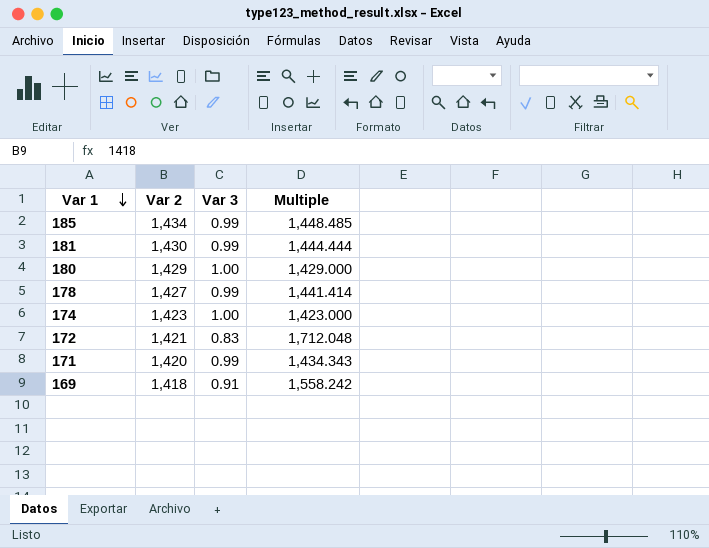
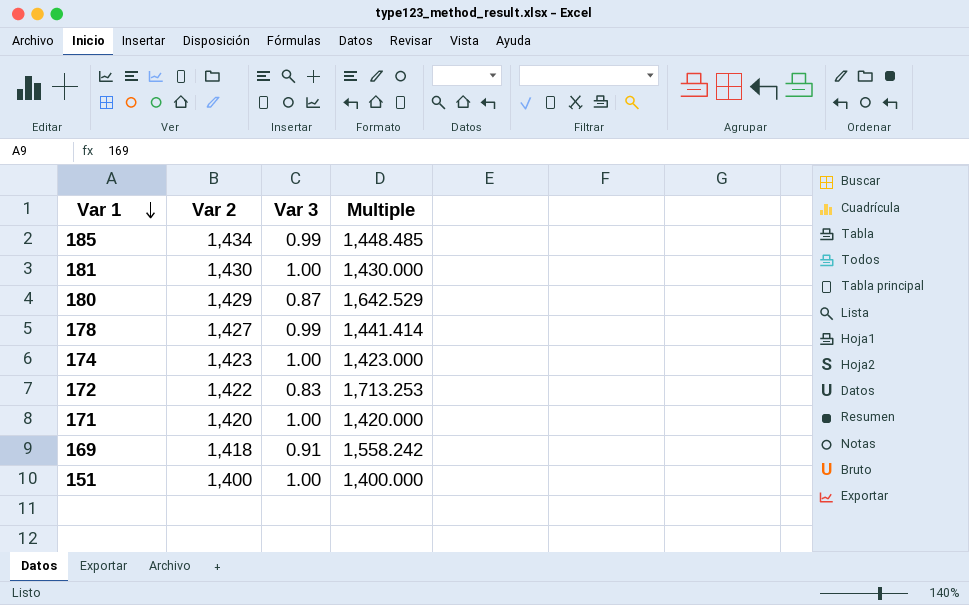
181 | Var 3: 0.99 -> 1.00
181 | Multiple: 1,444.444 -> 1,430.000
180 | Var 3: 1.00 -> 0.87
180 | Multiple: 1,429.000 -> 1,642.529
172 | Var 2: 1,421 -> 1,422
172 | Multiple: 1,712.048 -> 1,713.253
171 | Var 3: 0.99 -> 1.00
171 | Multiple: 1,434.343 -> 1,420.000
row 151: none -> 1,400 | 1.00 | 1,400.000

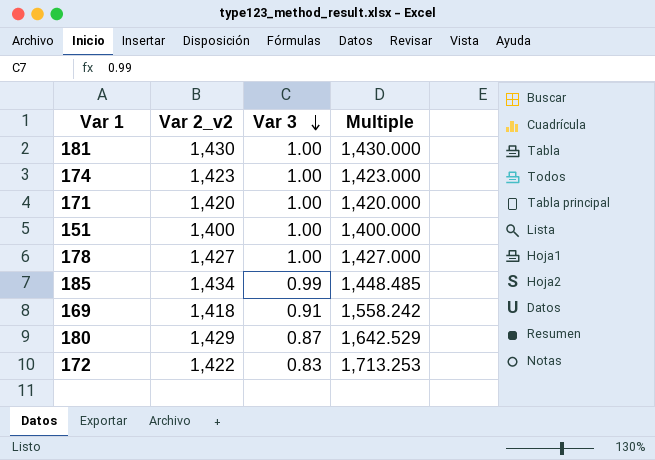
row order: Var 1 descending -> Var 3 descending
column name: Var 2 -> Var 2_v2
178 | Var 3: 0.99 -> 1.00
178 | Multiple: 1,441.414 -> 1,427.000

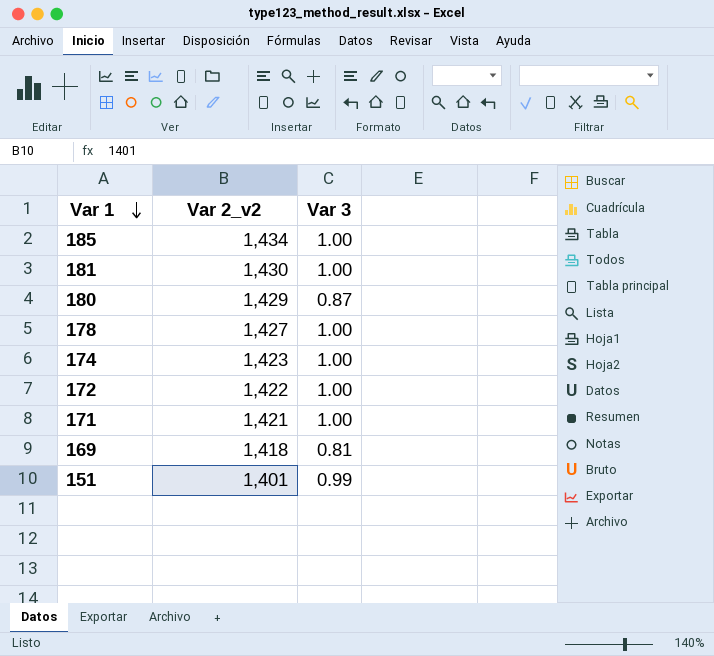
row order: Var 3 descending -> Var 1 descending
column Multiple | formula: [Var 2_v2] / [Var 3] -> none
185 | Var 3: 0.99 -> 1.00
172 | Var 3: 0.83 -> 1.00
171 | Var 2_v2: 1,420 -> 1,421
169 | Var 3: 0.91 -> 0.81
151 | Var 2_v2: 1,400 -> 1,401
151 | Var 3: 1.00 -> 0.99

